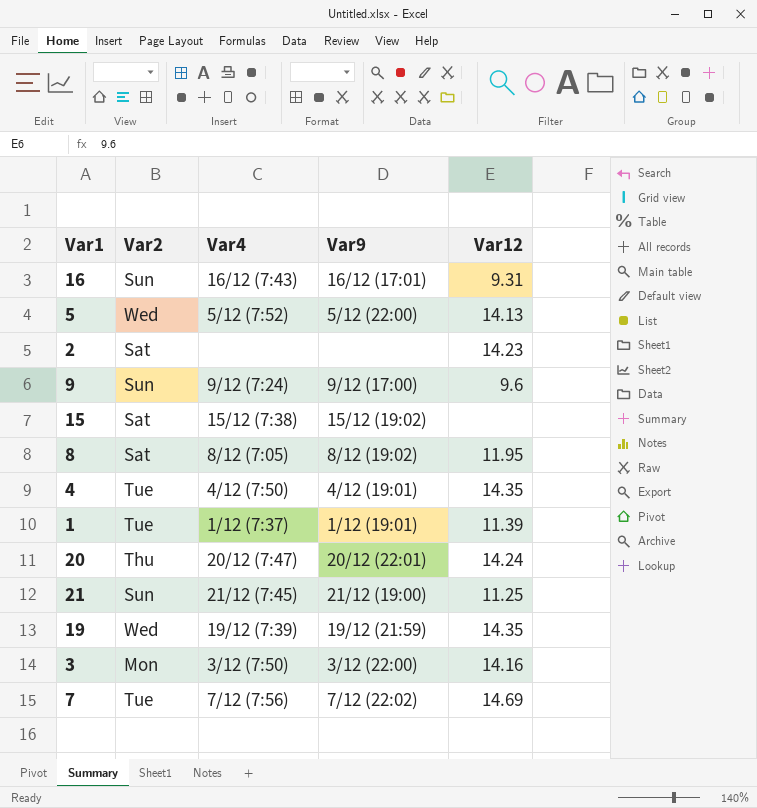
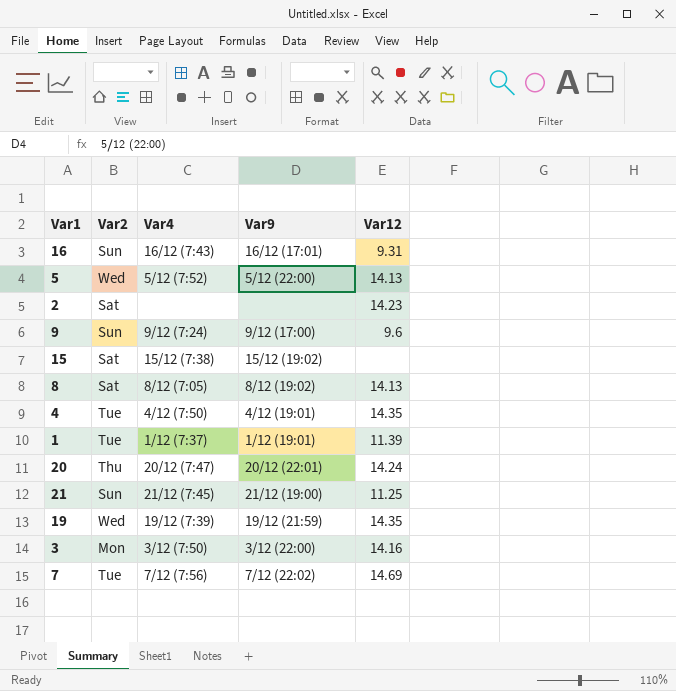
8 | Var12: 11.95 -> 14.13

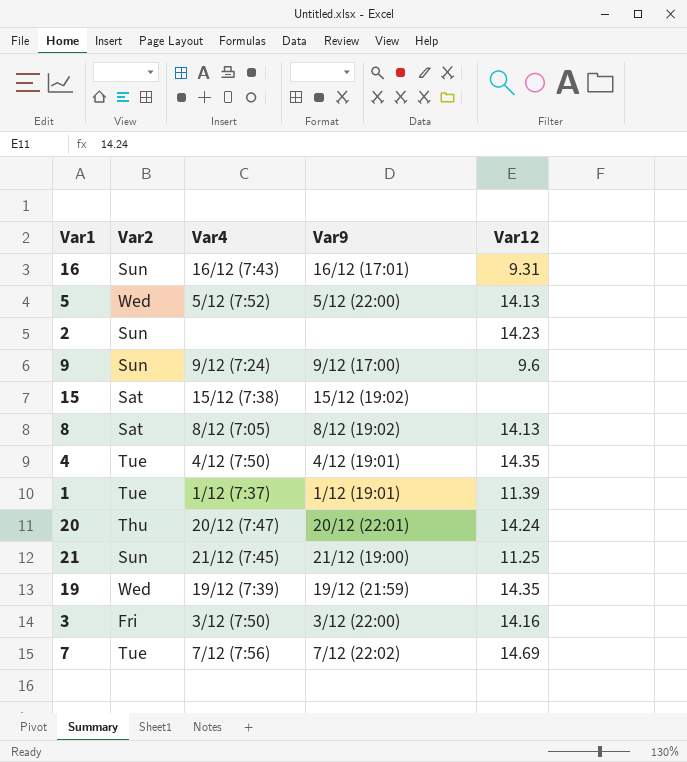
2 | Var2: Sat -> Sun
3 | Var2: Mon -> Fri

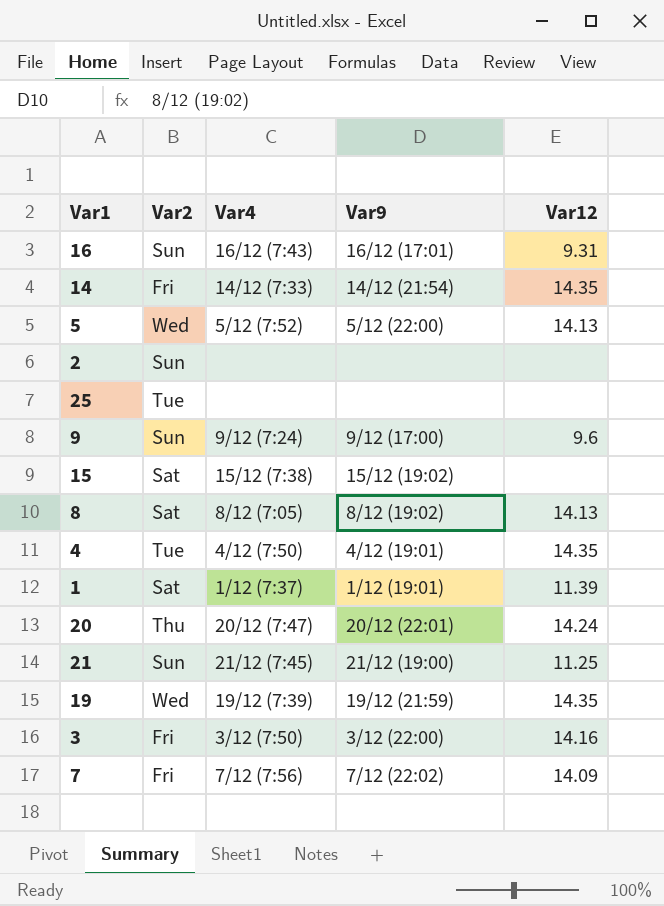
row 14: none -> Fri | 14/12 (7:33) | 14/12 (21:54) | 14.35
2 | Var12: 14.23 -> none
row 25: none -> Tue | none | none | none
1 | Var2: Tue -> Sat
7 | Var2: Tue -> Fri
7 | Var12: 14.69 -> 14.09

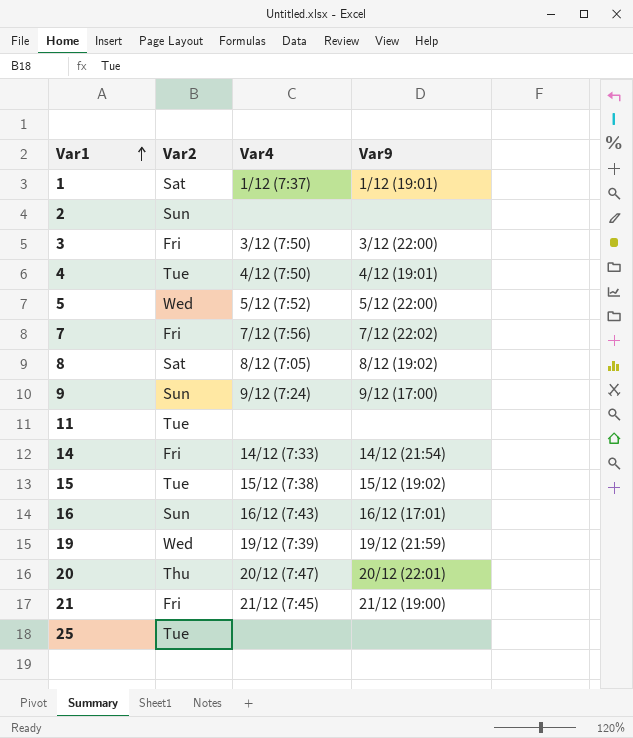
row order: none -> Var1 ascending
column Var12 | position: 5 -> none
row 11: none -> Tue | none | none
15 | Var2: Sat -> Tue
21 | Var2: Sun -> Fri

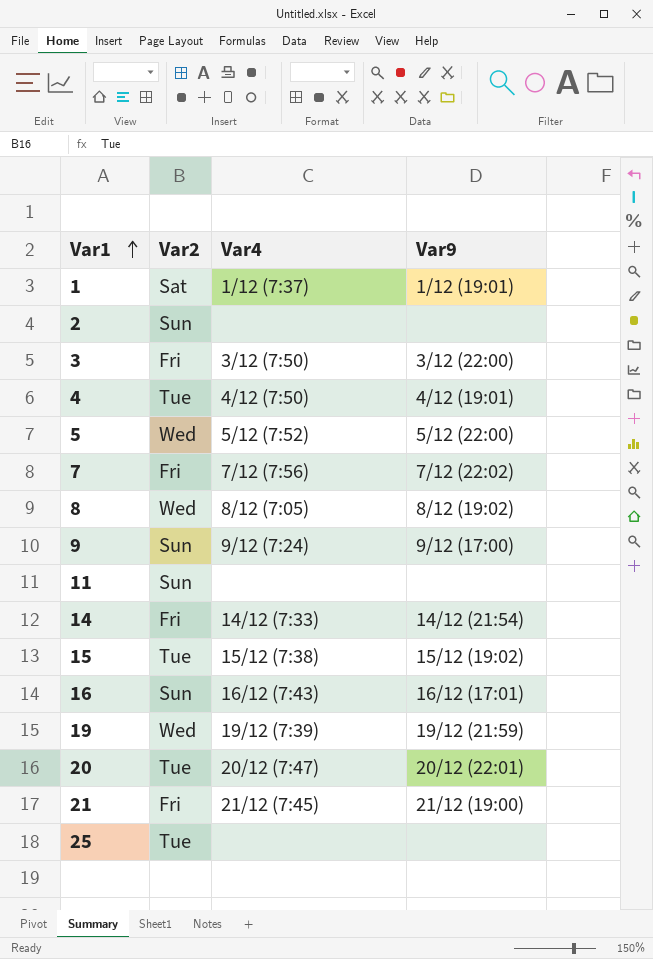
8 | Var2: Sat -> Wed
11 | Var2: Tue -> Sun
20 | Var2: Thu -> Tue

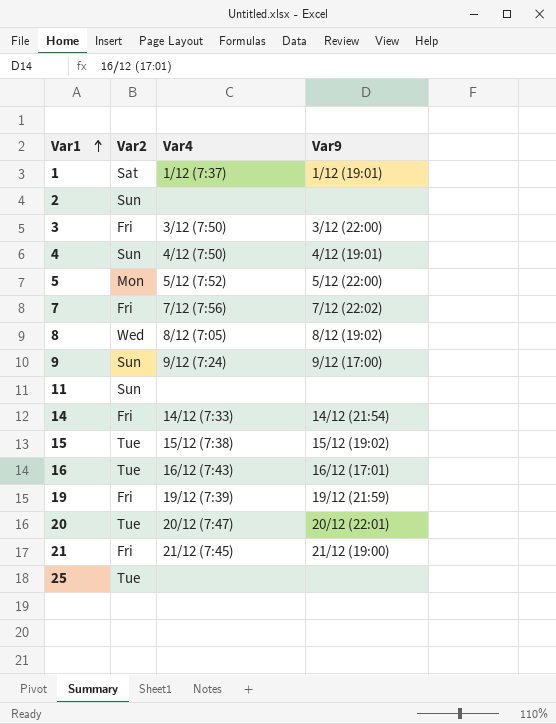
4 | Var2: Tue -> Sun
5 | Var2: Wed -> Mon
16 | Var2: Sun -> Tue
19 | Var2: Wed -> Fri

